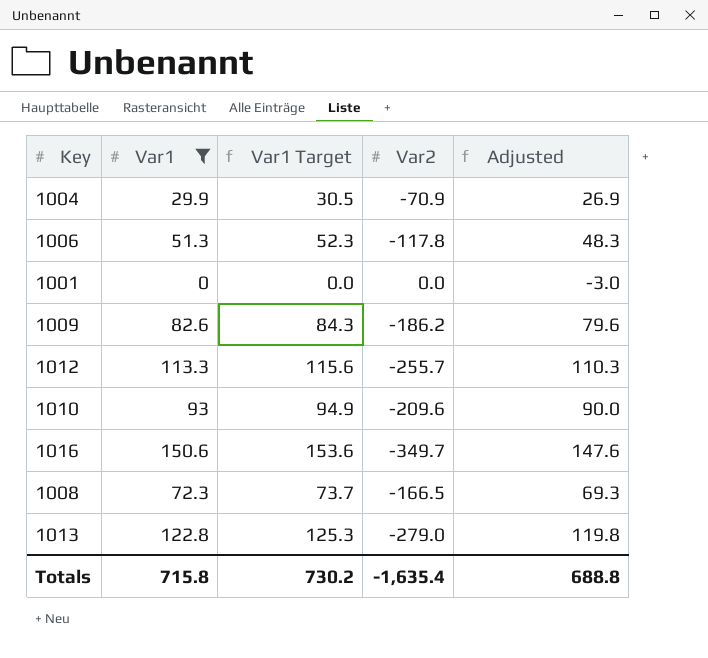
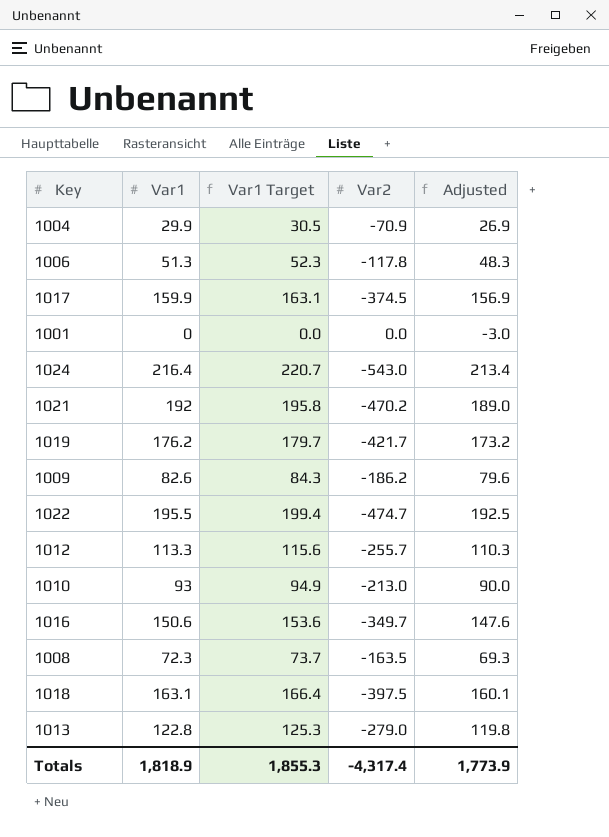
filter: Var1 <= 150.6 -> none
1010 | Var2: -209.6 -> -213.0
1008 | Var2: -166.5 -> -163.5
Totals | Var1: 715.8 -> 1,818.9
Totals | Var1 Target: 730.2 -> 1,855.3
Totals | Var2: -1,635.4 -> -4,317.4
Totals | Adjusted: 688.8 -> 1,773.9

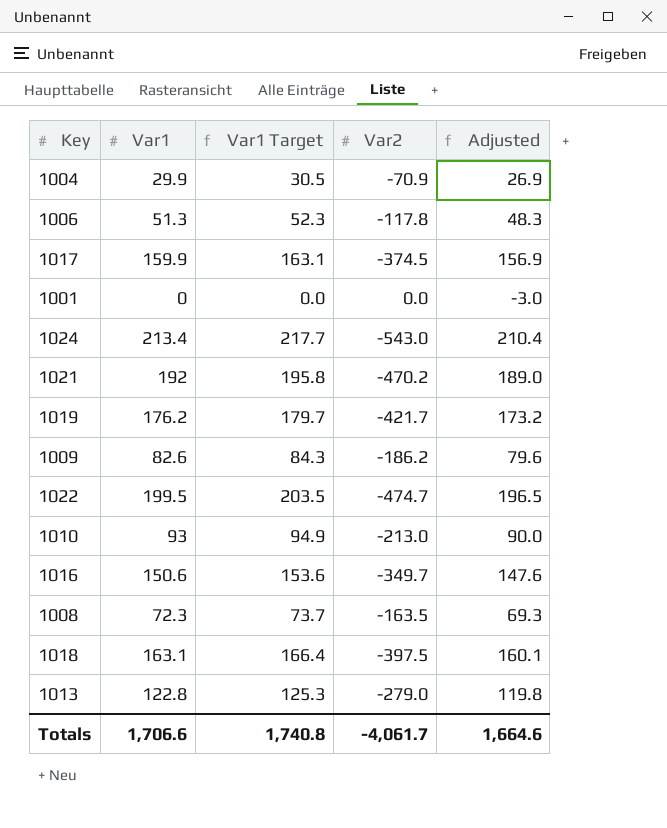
row 1012: 113.3 | 115.6 | -255.7 | 110.3 -> none
1024 | Var1: 216.4 -> 213.4
1024 | Var1 Target: 220.7 -> 217.7
1024 | Adjusted: 213.4 -> 210.4
1022 | Var1: 195.5 -> 199.5
1022 | Var1 Target: 199.4 -> 203.5
1022 | Adjusted: 192.5 -> 196.5
Totals | Var1: 1,818.9 -> 1,706.6
Totals | Var1 Target: 1,855.3 -> 1,740.8
Totals | Var2: -4,317.4 -> -4,061.7
Totals | Adjusted: 1,773.9 -> 1,664.6

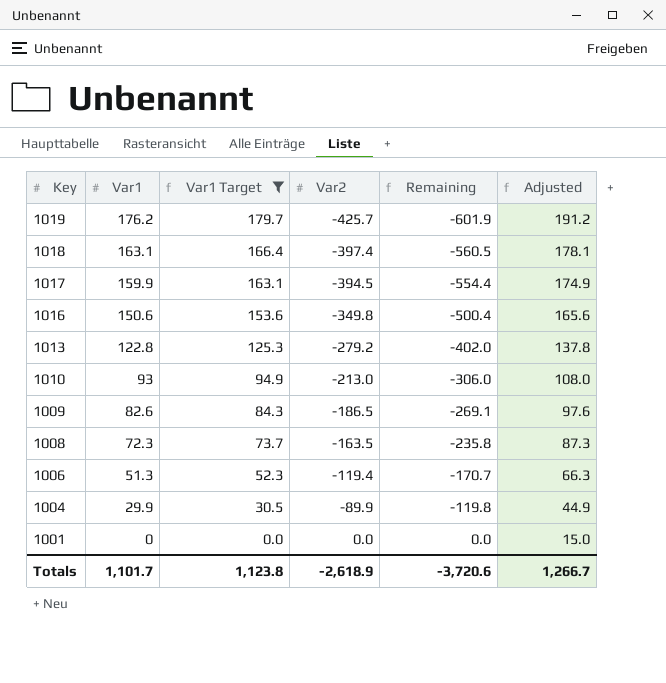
filter: none -> Var1 Target <= 179.7
row order: none -> Key descending
column Remaining | formula: none -> [Var2] - [Var1]
column Adjusted | formula: [Var1] - 3 -> [Var1] + 15
1019 | Var2: -421.7 -> -425.7
1018 | Var2: -397.5 -> -397.4
1017 | Var2: -374.5 -> -394.5
1016 | Var2: -349.7 -> -349.8
1013 | Var2: -279.0 -> -279.2
1009 | Var2: -186.2 -> -186.5
1006 | Var2: -117.8 -> -119.4
1004 | Var2: -70.9 -> -89.9
Totals | Var1: 1,706.6 -> 1,101.7
Totals | Var1 Target: 1,740.8 -> 1,123.8
Totals | Var2: -4,061.7 -> -2,618.9
Totals | Adjusted: 1,664.6 -> 1,266.7

